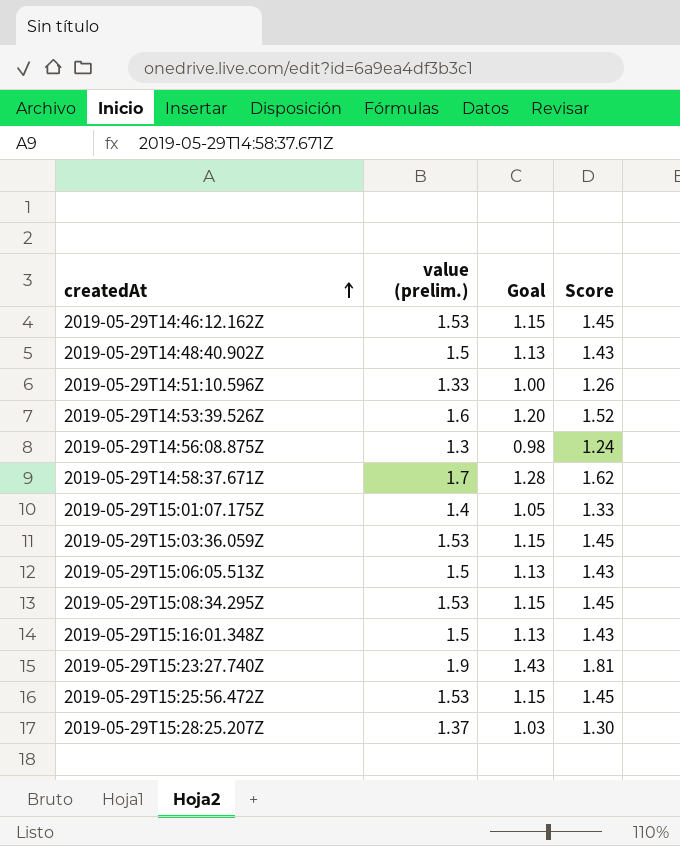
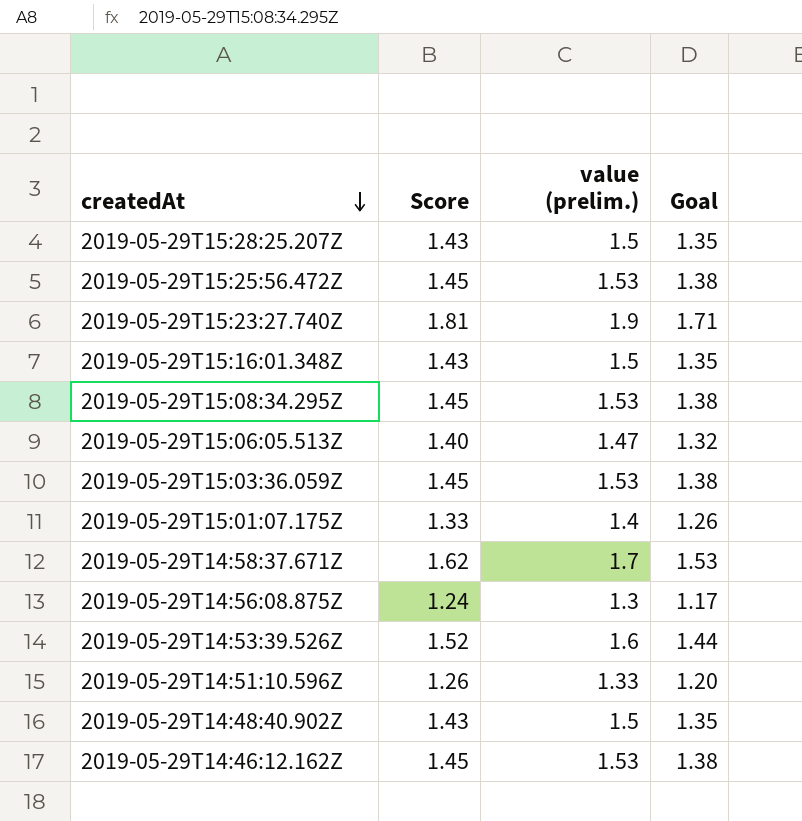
row order: createdAt ascending -> createdAt descending
column Score | position: 4 -> 2
column Goal | formula: [value (prelim.)] * 0.75 -> [value (prelim.)] * 0.9
2019-05-29T15:28:25.207Z | Score: 1.30 -> 1.43
2019-05-29T15:28:25.207Z | value (prelim.): 1.37 -> 1.5
2019-05-29T15:06:05.513Z | Score: 1.43 -> 1.40
2019-05-29T15:06:05.513Z | value (prelim.): 1.5 -> 1.47

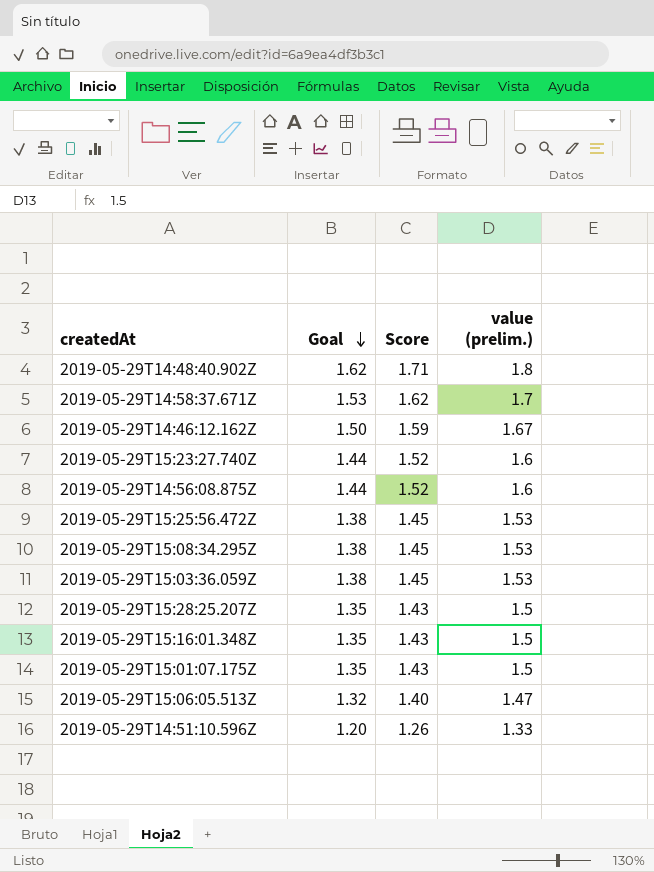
row order: createdAt descending -> Goal descending
column Goal | position: 4 -> 2
row 2019-05-29T14:53:39.526Z: 1.52 | 1.6 | 1.44 -> none
2019-05-29T14:48:40.902Z | Goal: 1.35 -> 1.62
2019-05-29T14:48:40.902Z | Score: 1.43 -> 1.71
2019-05-29T14:48:40.902Z | value (prelim.): 1.5 -> 1.8
2019-05-29T14:46:12.162Z | Goal: 1.38 -> 1.50
2019-05-29T14:46:12.162Z | Score: 1.45 -> 1.59
2019-05-29T14:46:12.162Z | value (prelim.): 1.53 -> 1.67
2019-05-29T15:23:27.740Z | Goal: 1.71 -> 1.44
2019-05-29T15:23:27.740Z | Score: 1.81 -> 1.52
2019-05-29T15:23:27.740Z | value (prelim.): 1.9 -> 1.6
2019-05-29T14:56:08.875Z | Goal: 1.17 -> 1.44
2019-05-29T14:56:08.875Z | Score: 1.24 -> 1.52
2019-05-29T14:56:08.875Z | value (prelim.): 1.3 -> 1.6
2019-05-29T15:01:07.175Z | Goal: 1.26 -> 1.35
2019-05-29T15:01:07.175Z | Score: 1.33 -> 1.43
2019-05-29T15:01:07.175Z | value (prelim.): 1.4 -> 1.5

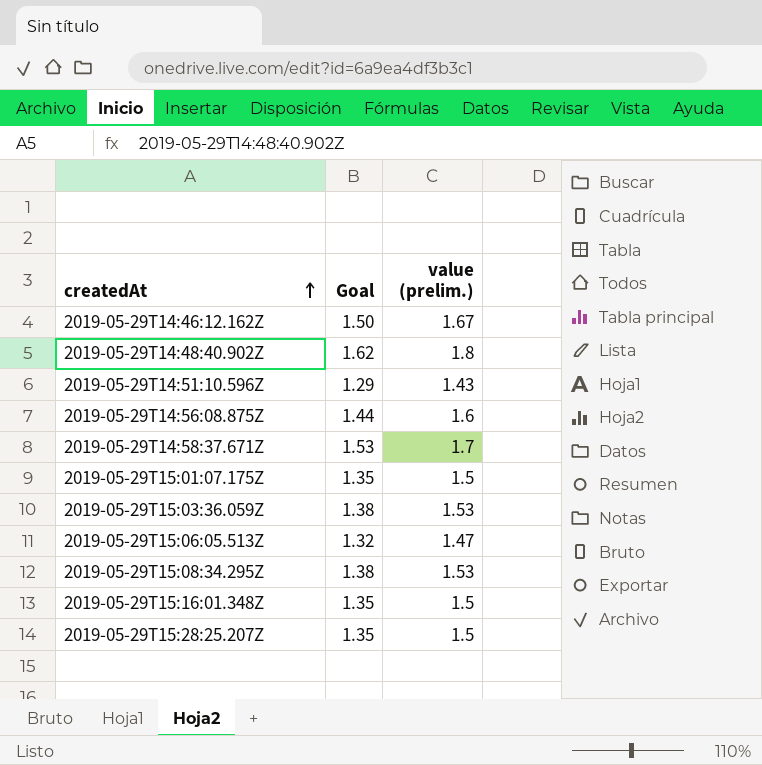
row order: Goal descending -> createdAt ascending
column Score | formula: [value (prelim.)] * 0.95 -> none
row 2019-05-29T15:23:27.740Z: 1.44 | 1.52 | 1.6 -> none
row 2019-05-29T15:25:56.472Z: 1.38 | 1.45 | 1.53 -> none
2019-05-29T14:51:10.596Z | Goal: 1.20 -> 1.29
2019-05-29T14:51:10.596Z | value (prelim.): 1.33 -> 1.43

